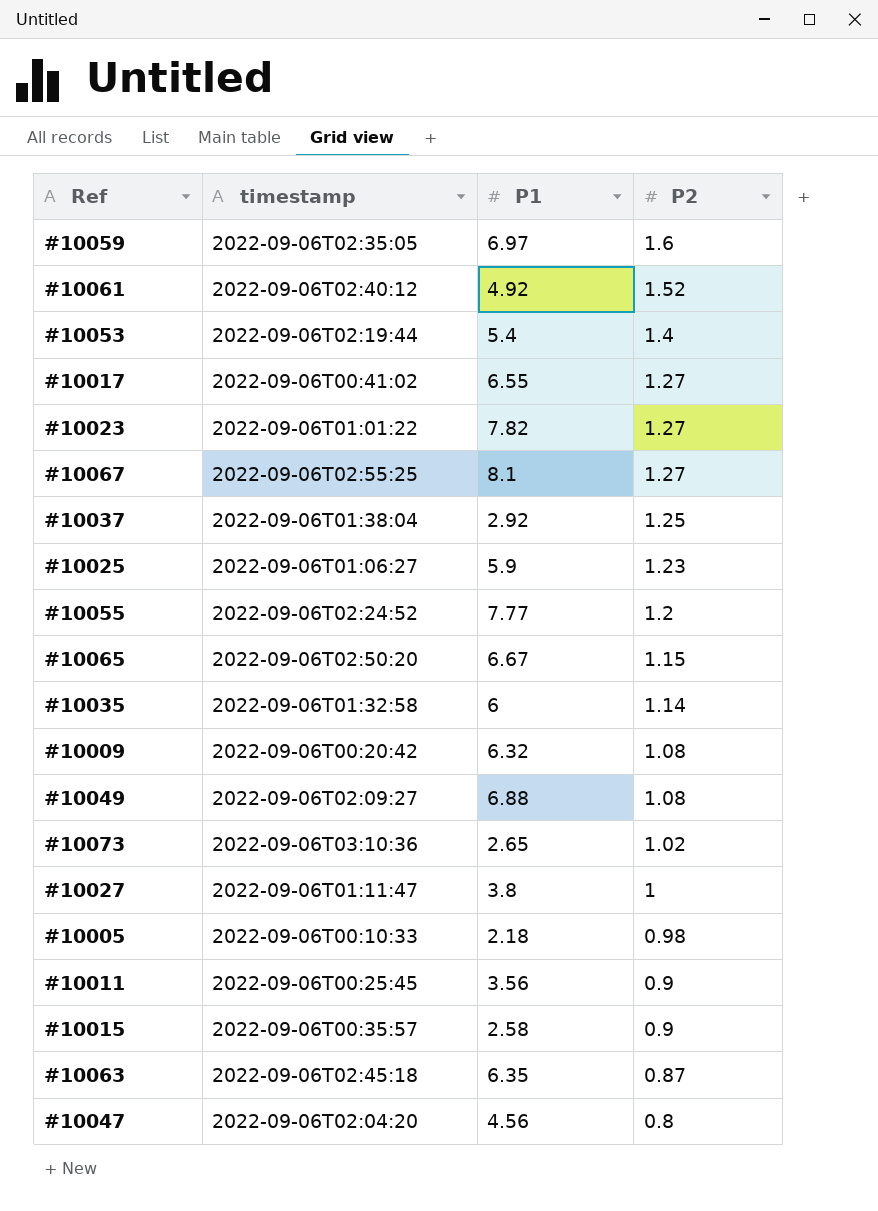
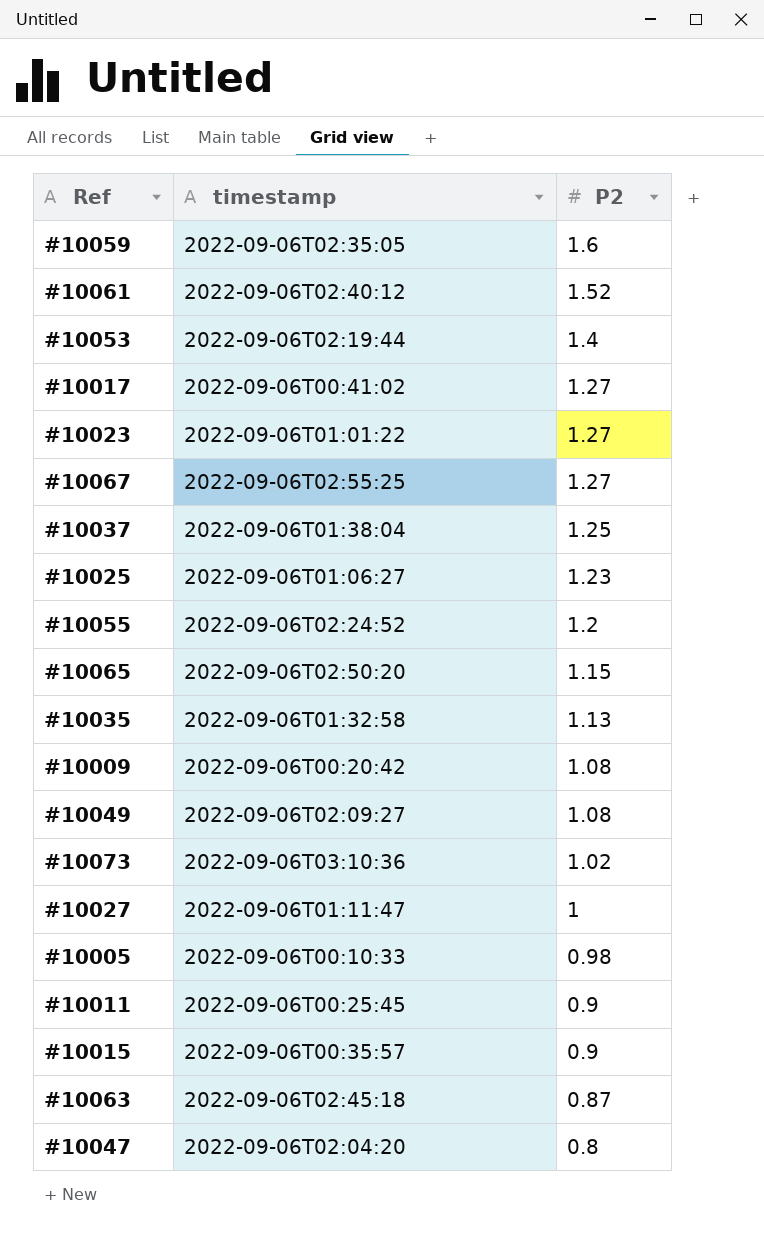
column P1 | position: 3 -> none
#10035 | P2: 1.14 -> 1.13

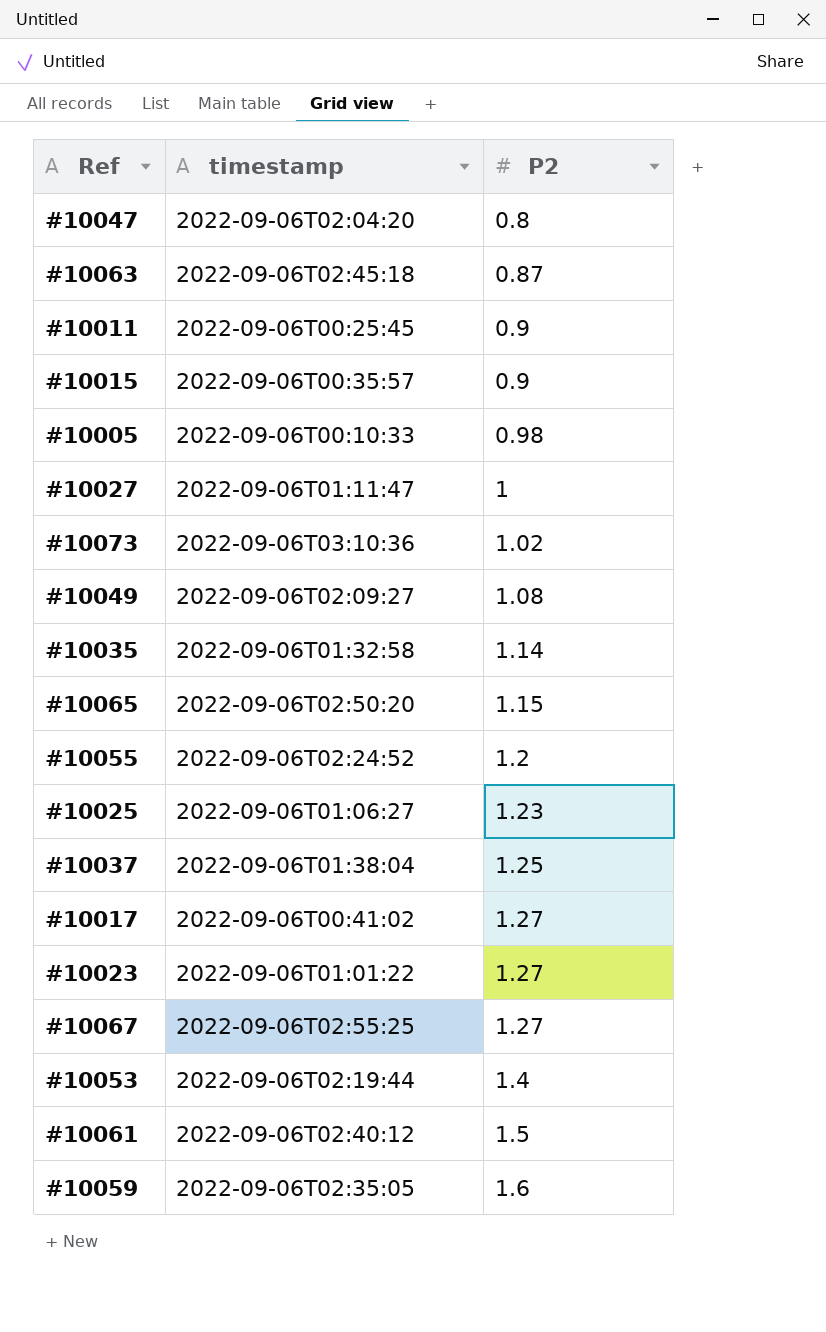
row order: P2 descending -> P2 ascending
row #10009: 2022-09-06T00:20:42 | 1.08 -> none
#10035 | P2: 1.13 -> 1.14
#10061 | P2: 1.52 -> 1.5

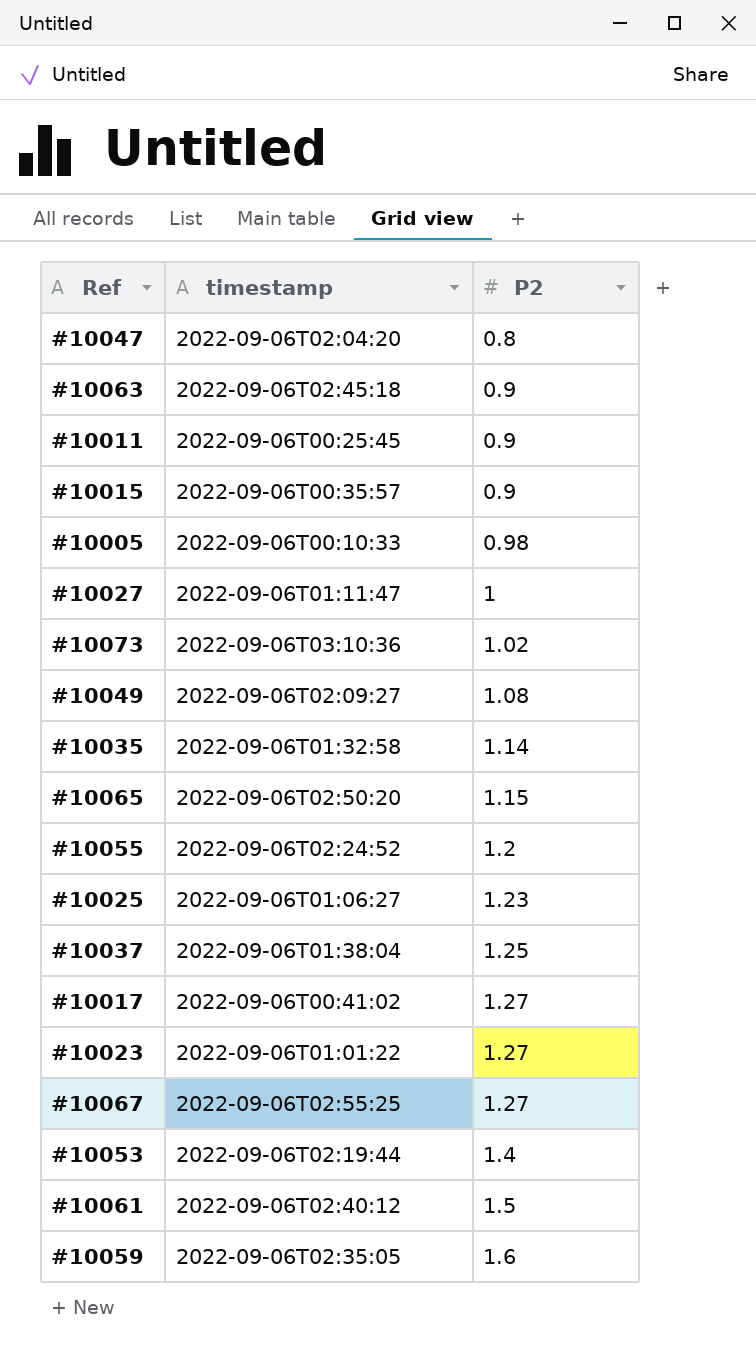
#10063 | P2: 0.87 -> 0.9

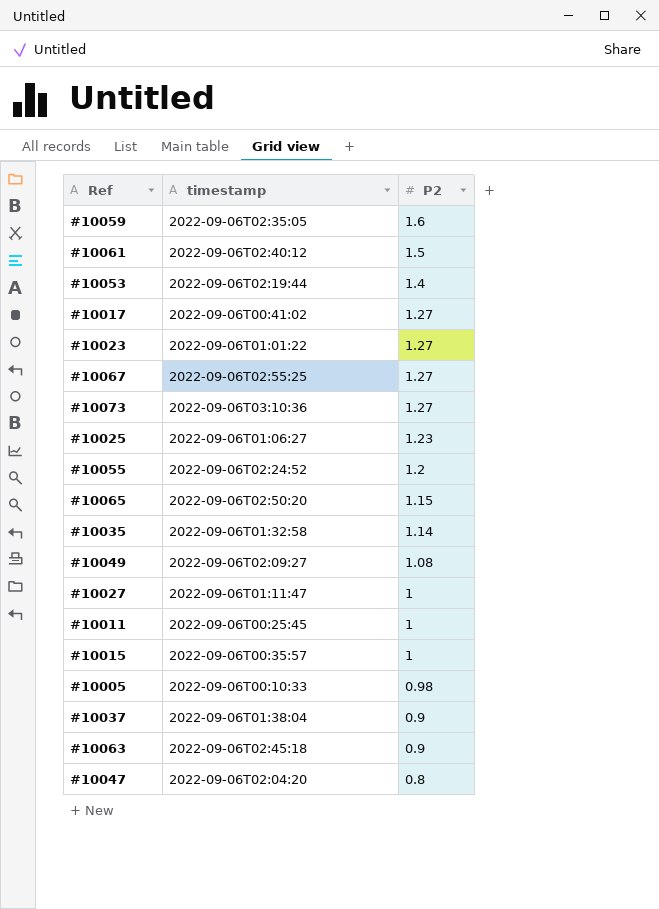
row order: P2 ascending -> P2 descending
#10073 | P2: 1.02 -> 1.27
#10011 | P2: 0.9 -> 1
#10015 | P2: 0.9 -> 1
#10037 | P2: 1.25 -> 0.9

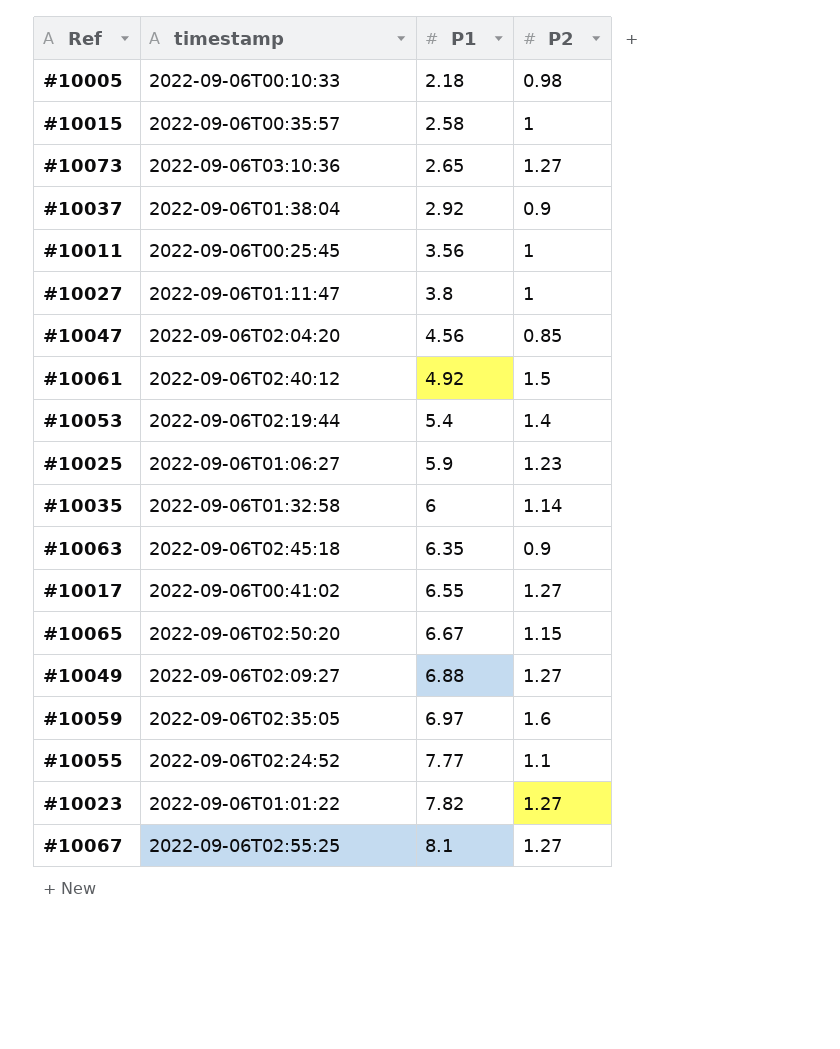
row order: P2 descending -> P1 ascending
column P1 | position: none -> 3
#10047 | P2: 0.8 -> 0.85
#10049 | P2: 1.08 -> 1.27
#10055 | P2: 1.2 -> 1.1

